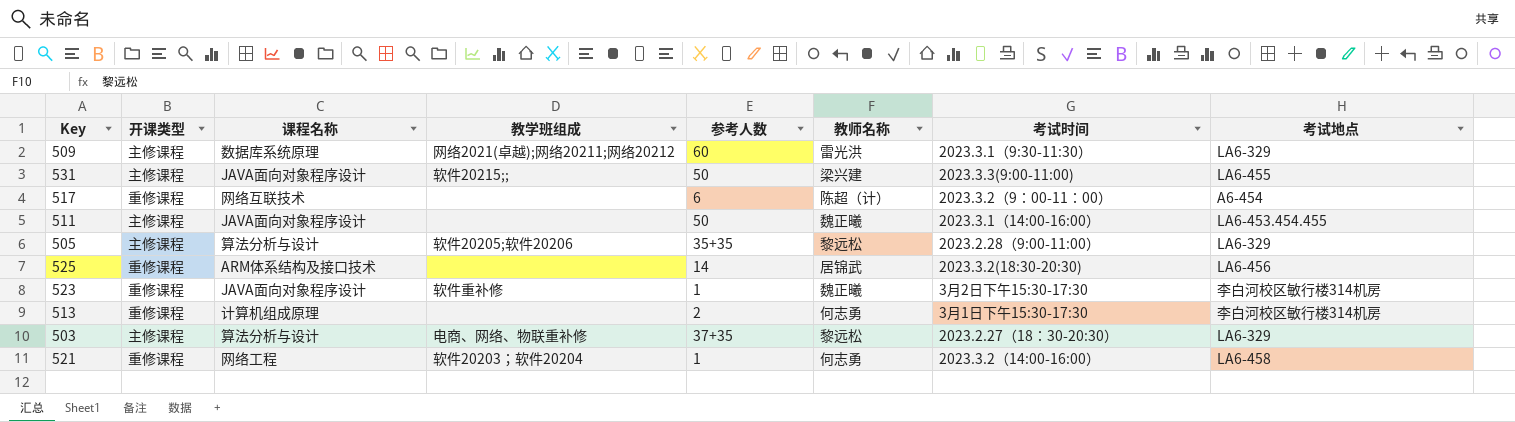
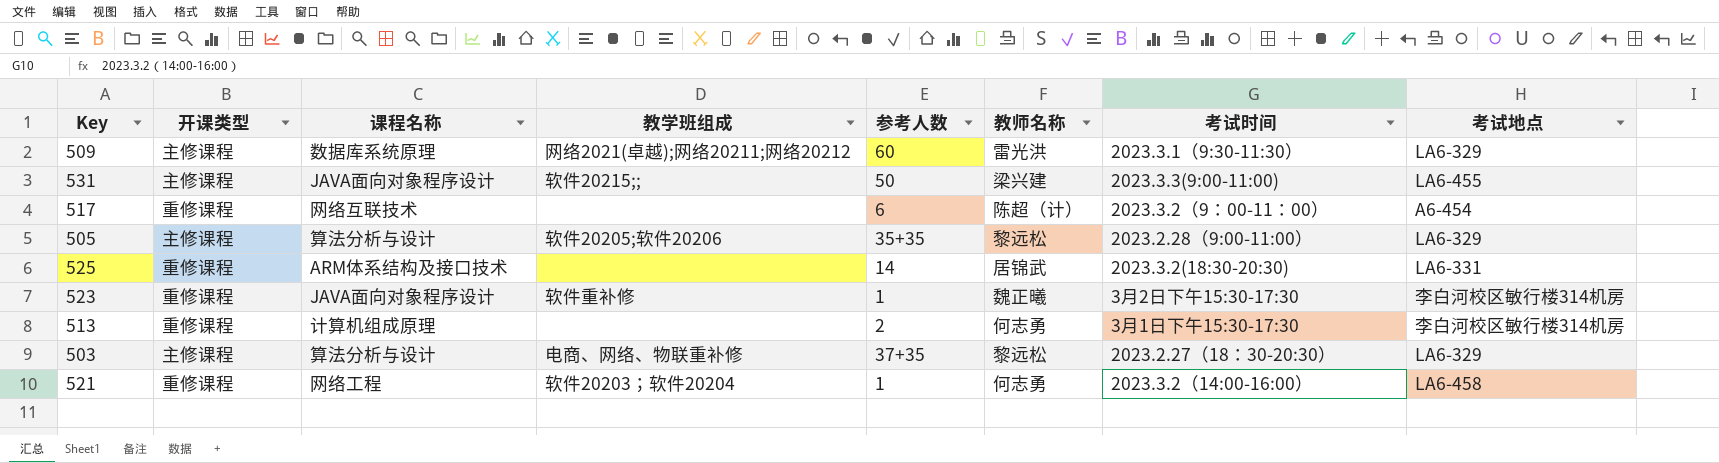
row 511: 主修课程 | JAVA面向对象程序设计 | none | 50 | 魏正曦 | 2023.3.1（14:00-16:00） | LA6-453.454.455 -> none
525 | 考试地点: LA6-456 -> LA6-331

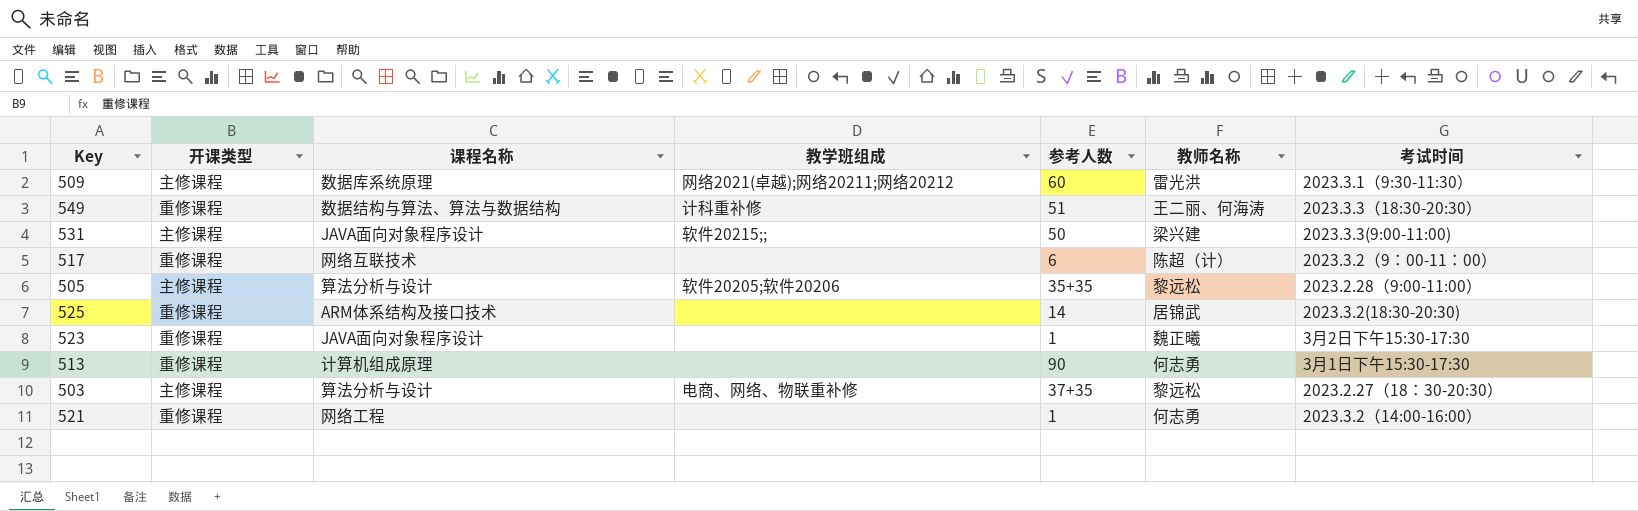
column 考试地点 | position: 8 -> none
row 549: none -> 重修课程 | 数据结构与算法、算法与数据结构 | 计科重补修 | 51 | 王二丽、何海涛 | 2023.3.3（18:30-20:30）
523 | 教学班组成: 软件重补修 -> none
513 | 参考人数: 2 -> 90
521 | 教学班组成: 软件20203；软件20204 -> none

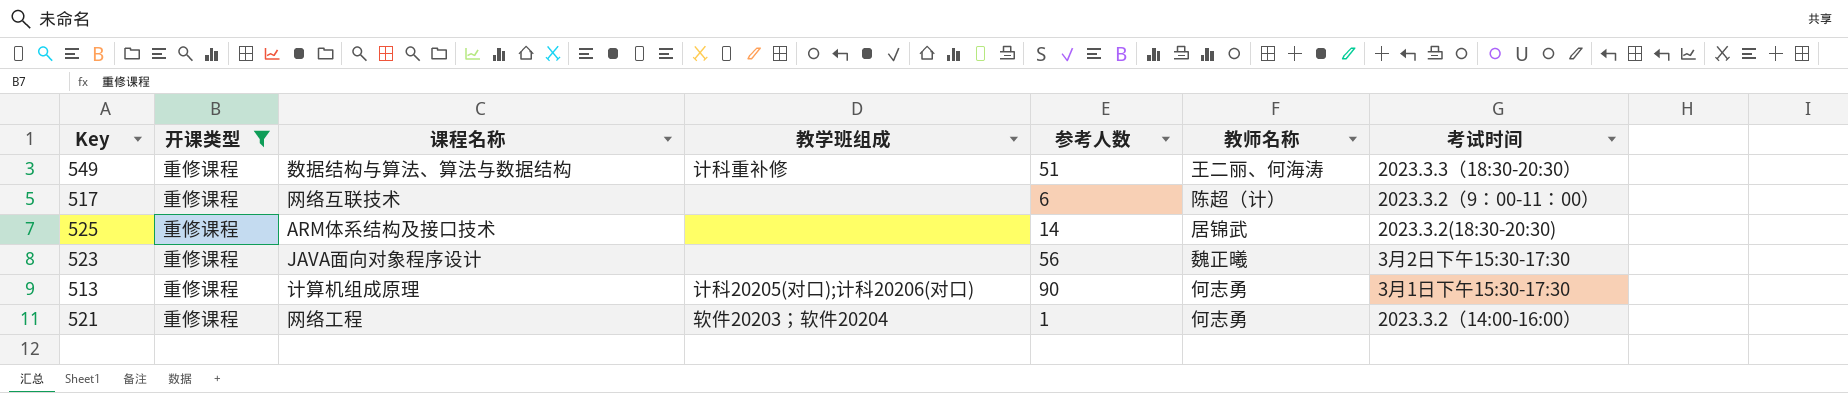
filter: none -> 开课类型 = 重修课程
523 | 参考人数: 1 -> 56
513 | 教学班组成: none -> 计科20205(对口);计科20206(对口)
521 | 教学班组成: none -> 软件20203；软件20204

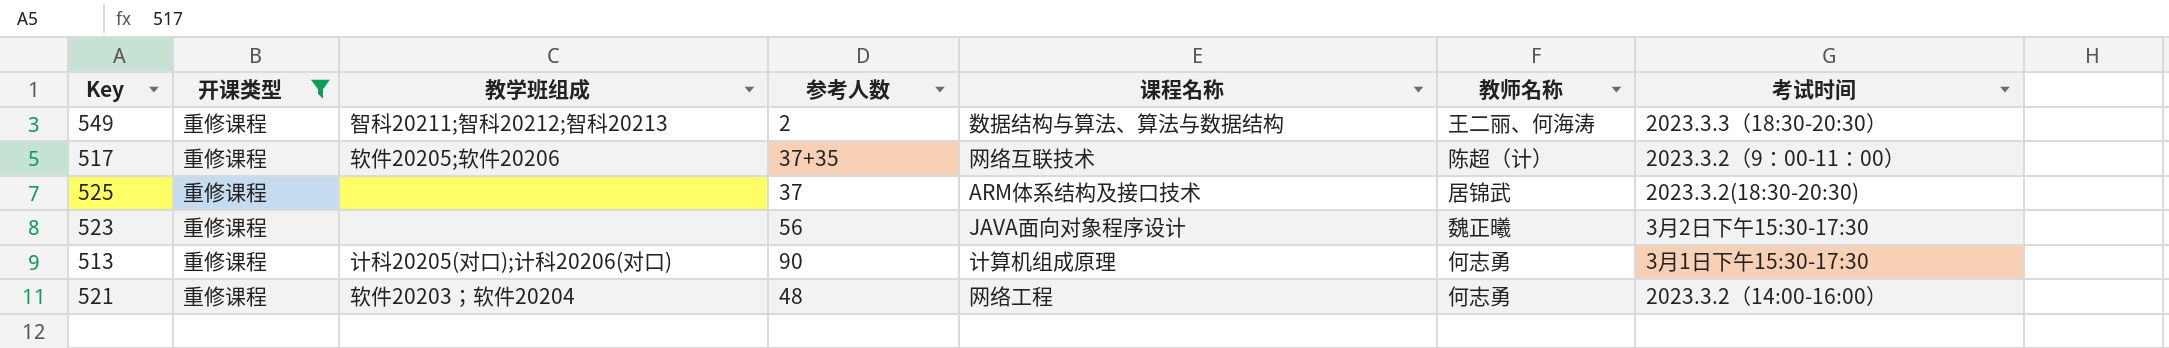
column 课程名称 | position: 3 -> 5
549 | 教学班组成: 计科重补修 -> 智科20211;智科20212;智科20213
549 | 参考人数: 51 -> 2
517 | 教学班组成: none -> 软件20205;软件20206
517 | 参考人数: 6 -> 37+35
525 | 参考人数: 14 -> 37
521 | 参考人数: 1 -> 48

